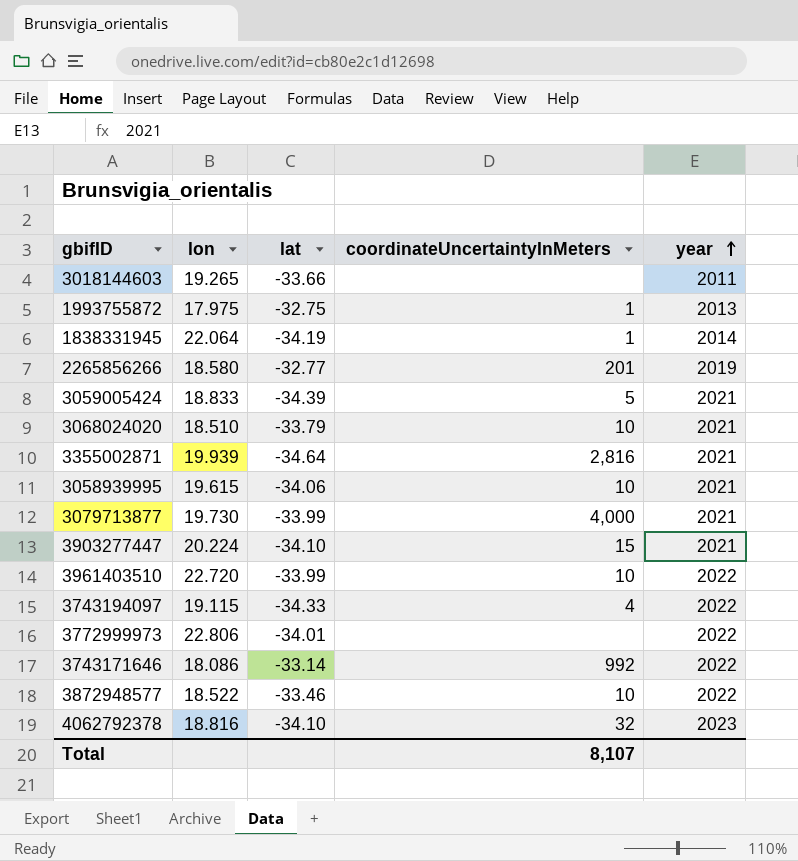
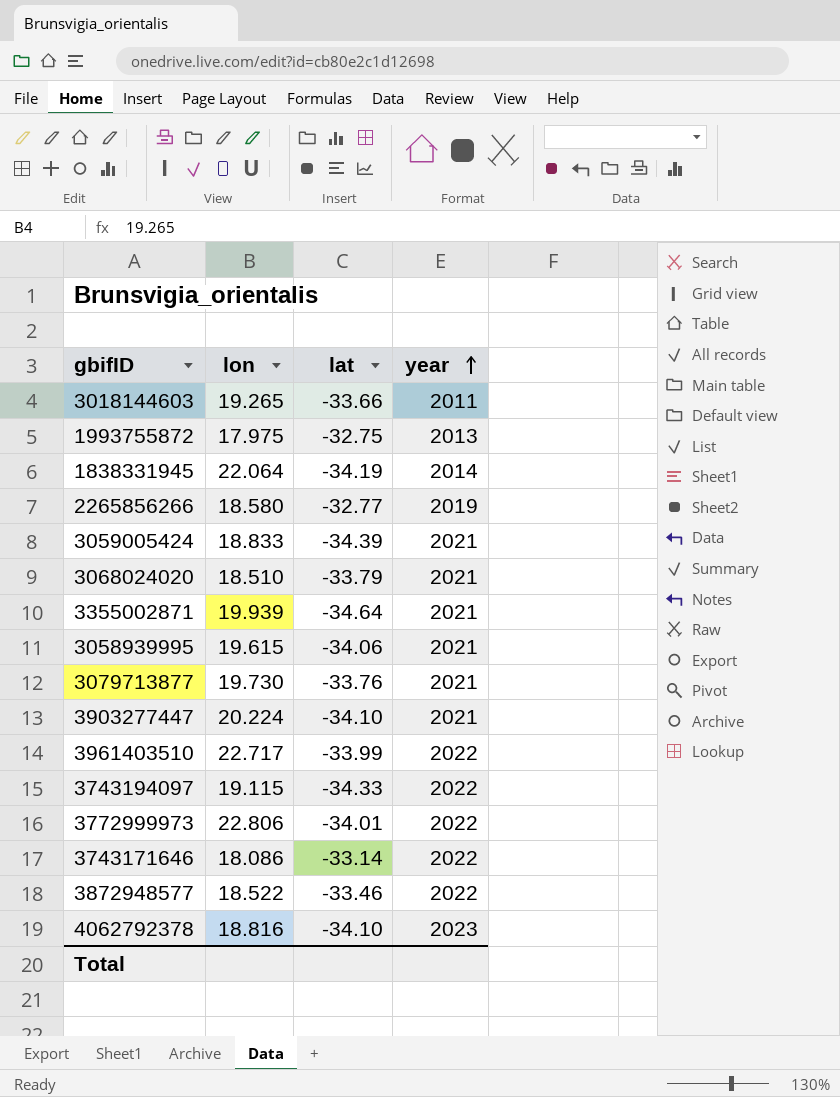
column coordinateUncertaintyInMeters | position: 4 -> none
3079713877 | lat: -33.99 -> -33.76
3961403510 | lon: 22.720 -> 22.717

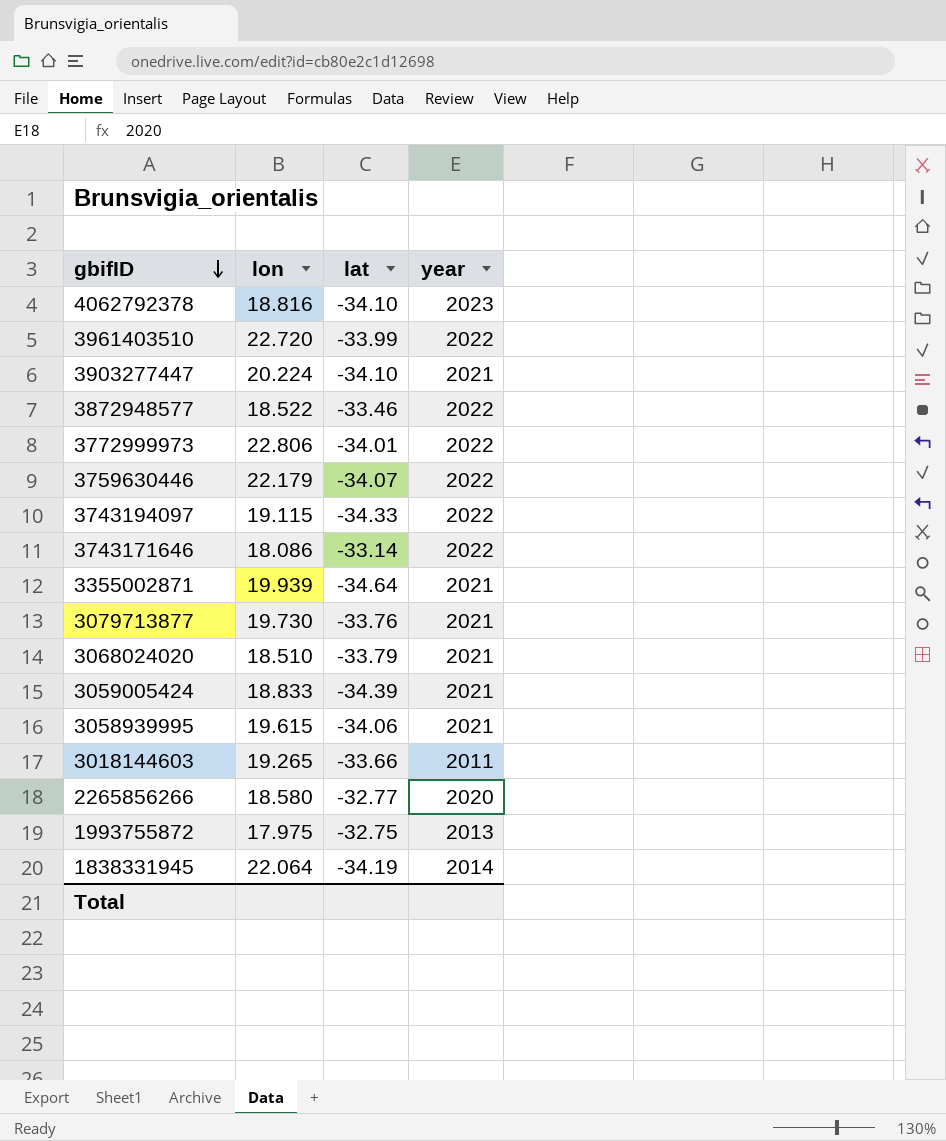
row order: year ascending -> gbifID descending
3961403510 | lon: 22.717 -> 22.720
row 3759630446: none -> 22.179 | -34.07 | 2022
2265856266 | year: 2019 -> 2020

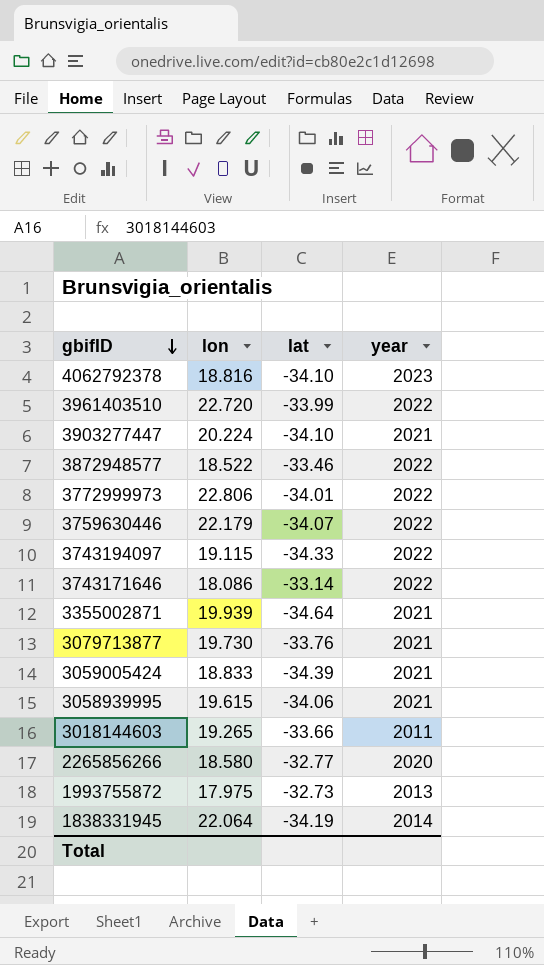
row 3068024020: 18.510 | -33.79 | 2021 -> none
1993755872 | lat: -32.75 -> -32.73

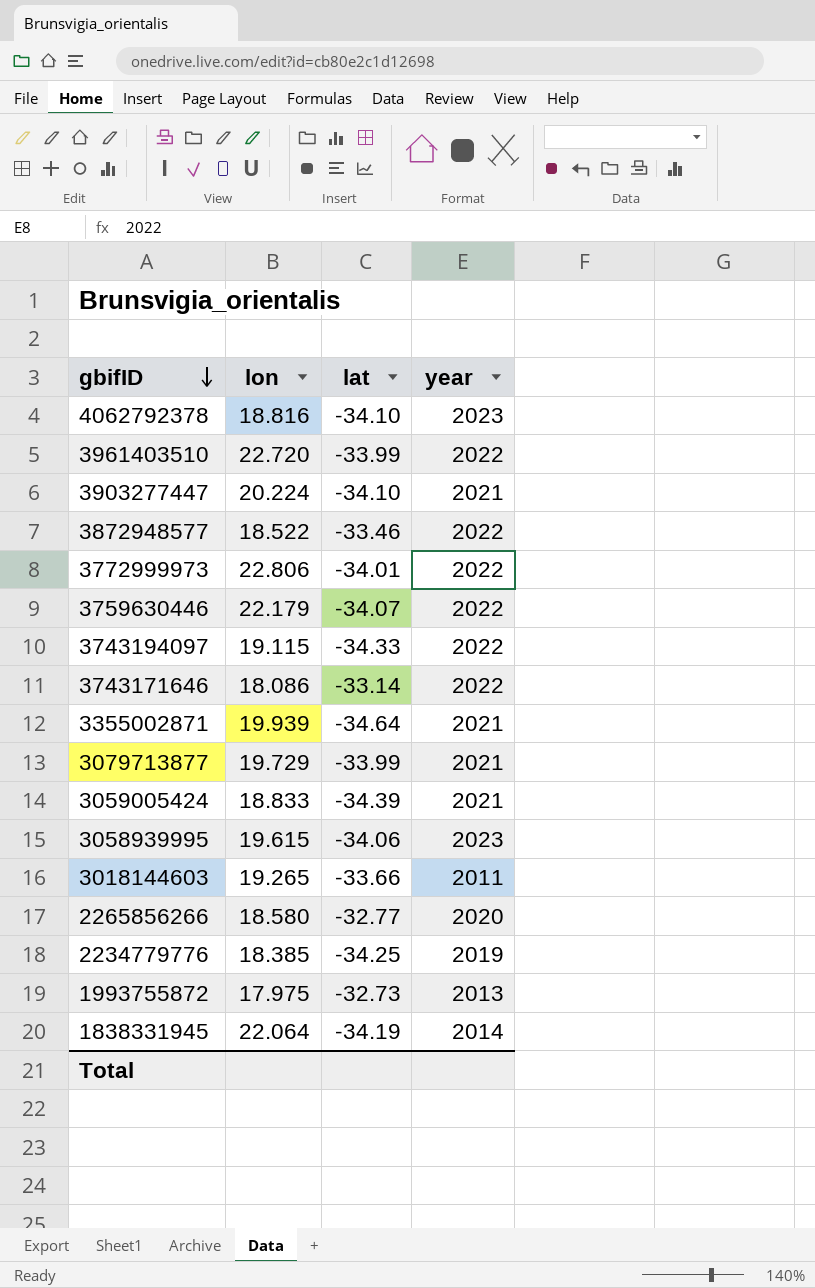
3079713877 | lon: 19.730 -> 19.729
3079713877 | lat: -33.76 -> -33.99
3058939995 | year: 2021 -> 2023
row 2234779776: none -> 18.385 | -34.25 | 2019

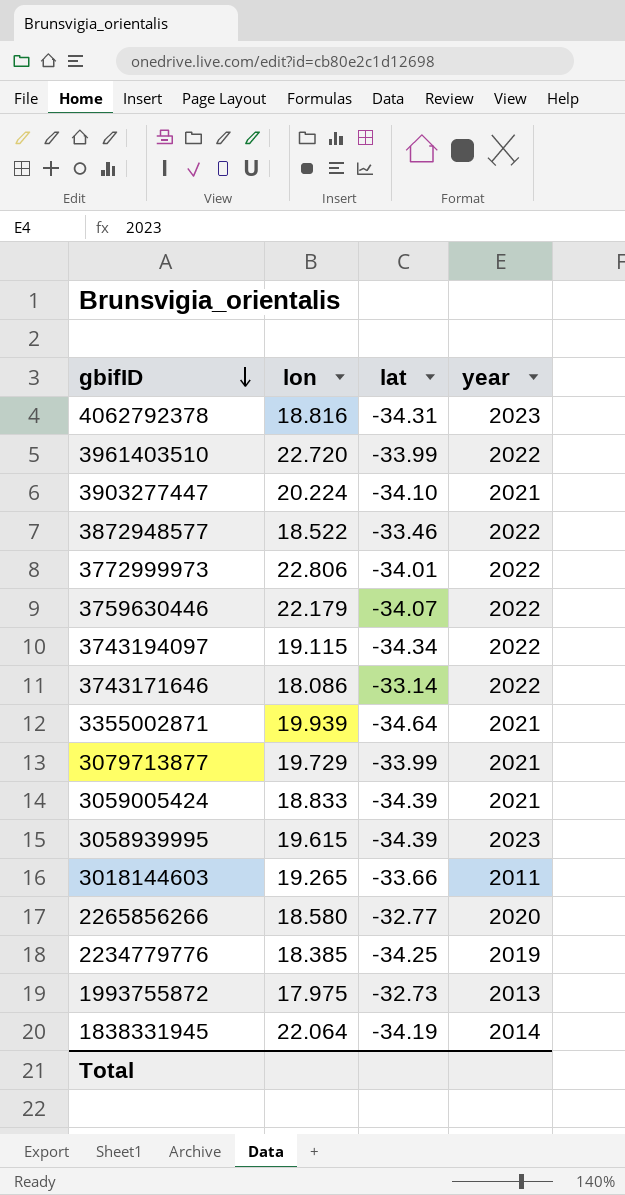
4062792378 | lat: -34.10 -> -34.31
3743194097 | lat: -34.33 -> -34.34
3058939995 | lat: -34.06 -> -34.39

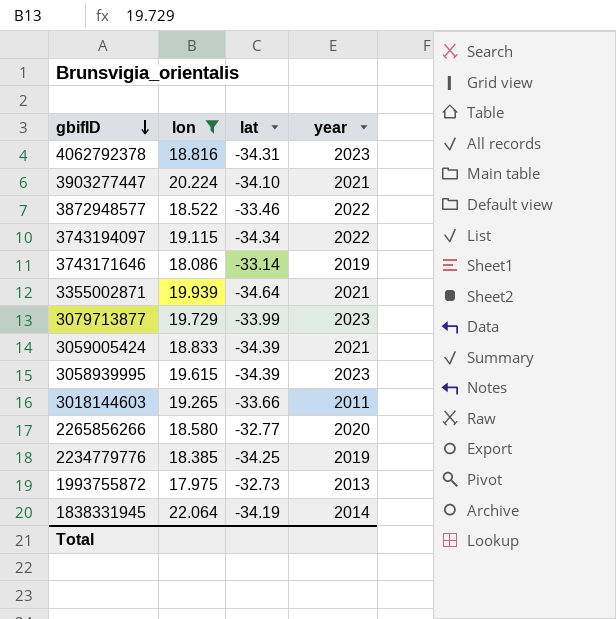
filter: none -> lon <= 22.064
3743171646 | year: 2022 -> 2019
3079713877 | year: 2021 -> 2023

